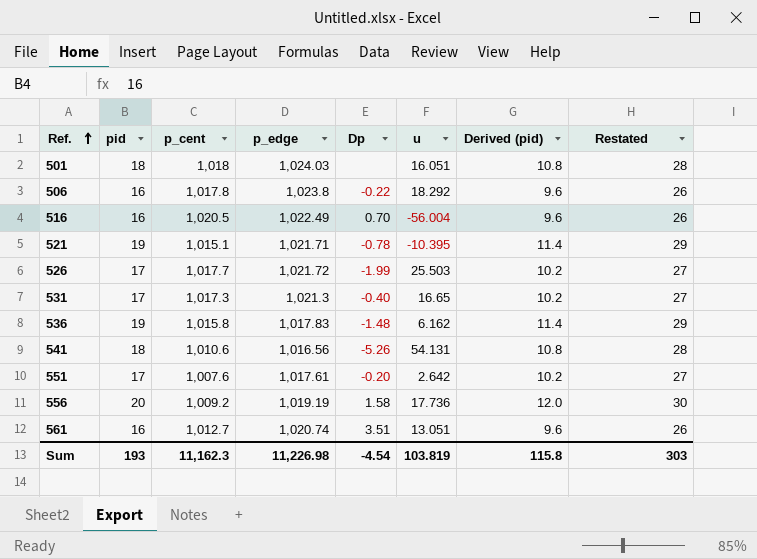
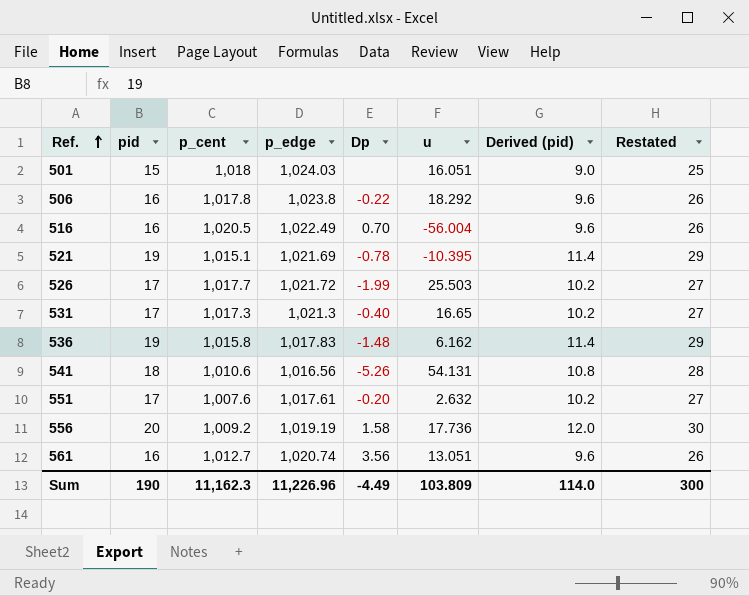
501 | pid: 18 -> 15
501 | Derived (pid): 10.8 -> 9.0
501 | Restated: 28 -> 25
521 | p_edge: 1,021.71 -> 1,021.69
551 | u: 2.642 -> 2.632
561 | Dp: 3.51 -> 3.56
Sum | pid: 193 -> 190
Sum | p_edge: 11,226.98 -> 11,226.96
Sum | Dp: -4.54 -> -4.49
Sum | u: 103.819 -> 103.809
Sum | Derived (pid): 115.8 -> 114.0
Sum | Restated: 303 -> 300

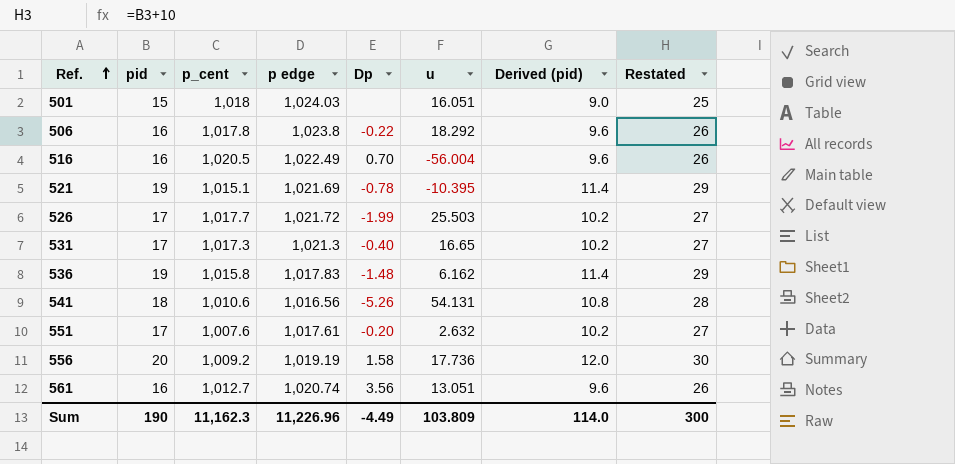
column name: p_edge -> p edge

